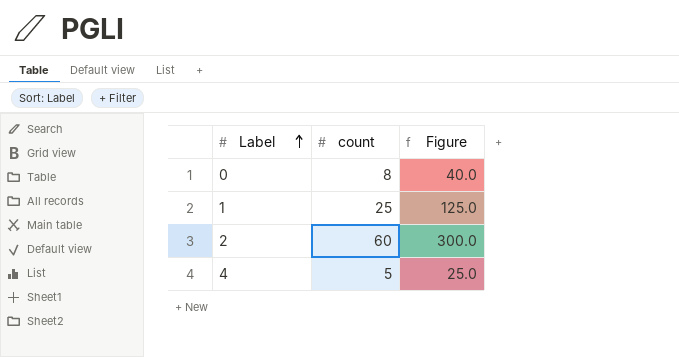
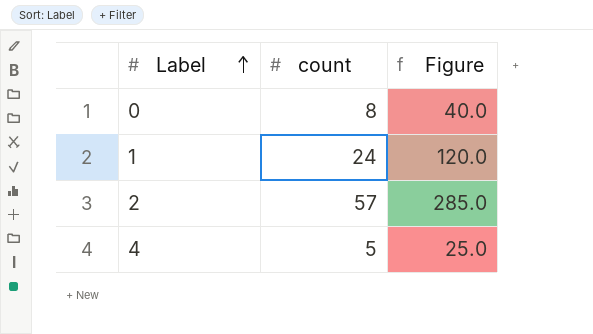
1 | count: 25 -> 24
1 | Figure: 125.0 -> 120.0
2 | count: 60 -> 57
2 | Figure: 300.0 -> 285.0

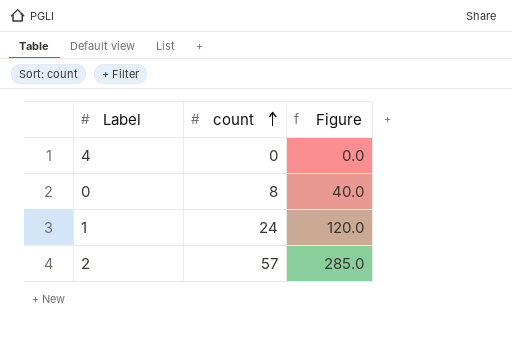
row order: Label ascending -> count ascending
4 | count: 5 -> 0
4 | Figure: 25.0 -> 0.0

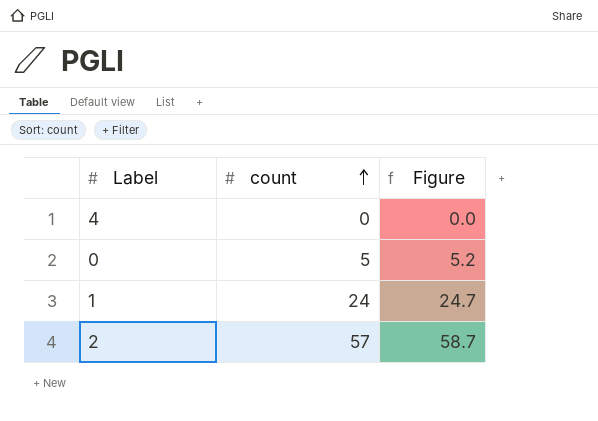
column Figure | formula: [count] * 5 -> [count] * 1.03
0 | count: 8 -> 5

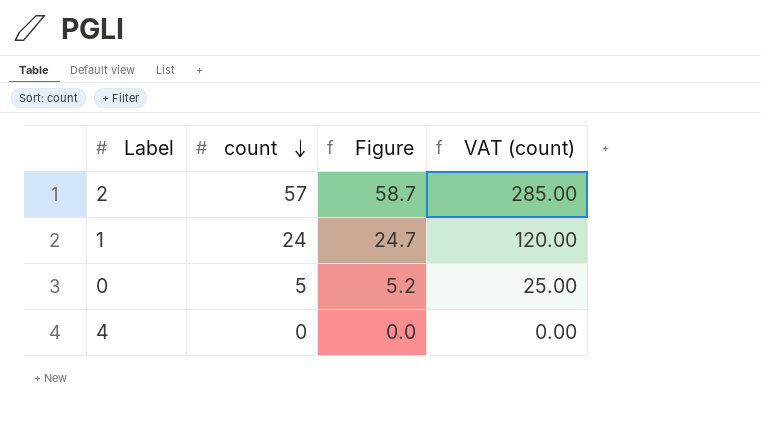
row order: count ascending -> count descending
column VAT (count) | formula: none -> [count] * 5

